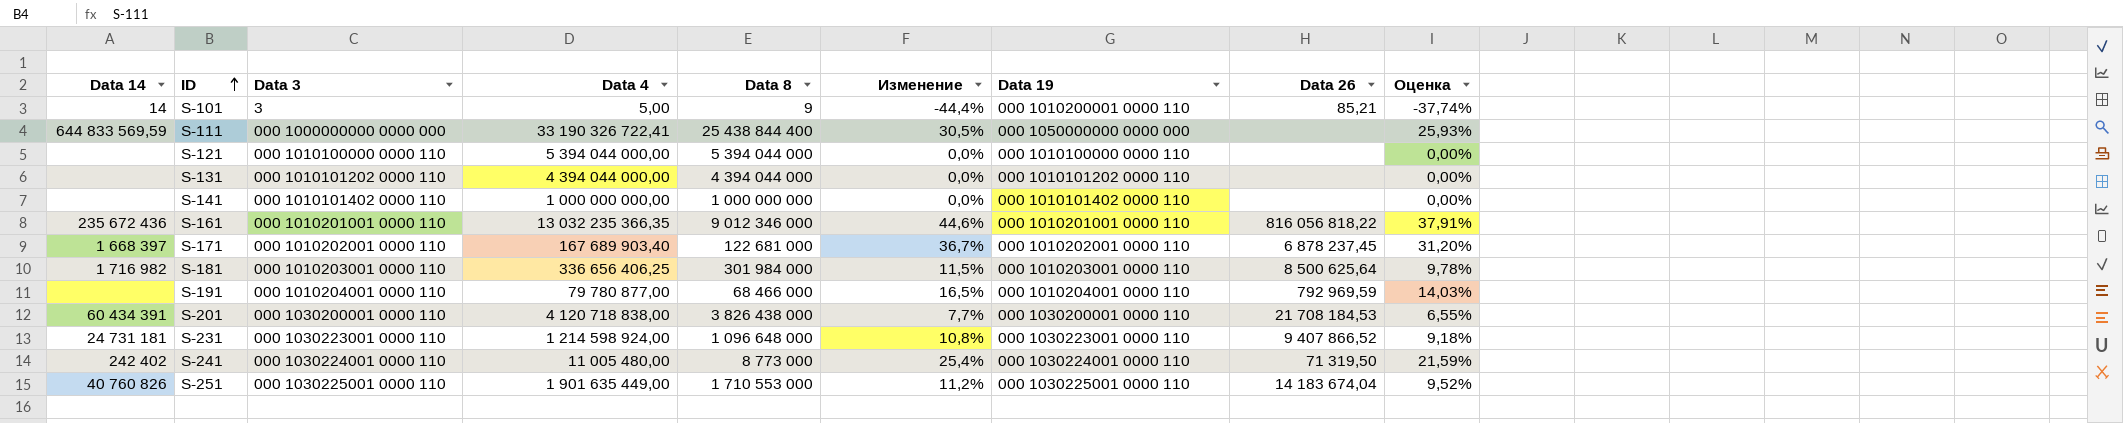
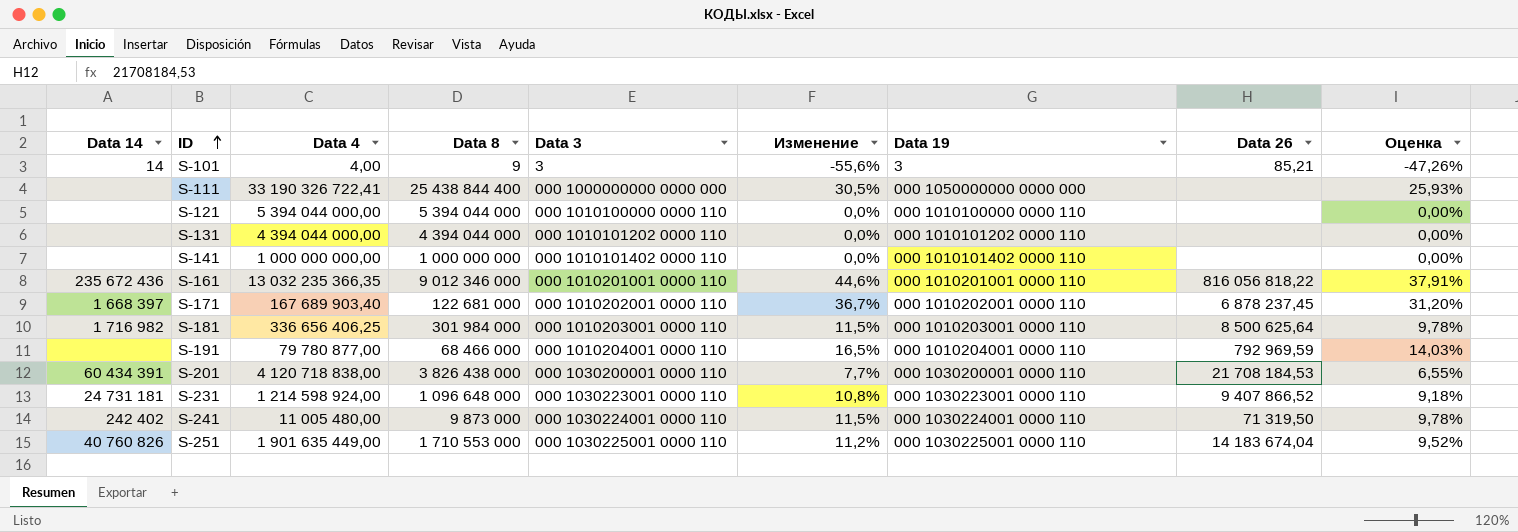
column Data 3 | position: 3 -> 5
S-101 | Data 4: 5,00 -> 4,00
S-101 | Изменение: -44,4% -> -55,6%
S-101 | Data 19: 000 1010200001 0000 110 -> 3
S-101 | Оценка: -37,74% -> -47,26%
S-111 | Data 14: 644 833 569,59 -> none
S-241 | Data 8: 8 773 000 -> 9 873 000
S-241 | Изменение: 25,4% -> 11,5%
S-241 | Оценка: 21,59% -> 9,78%

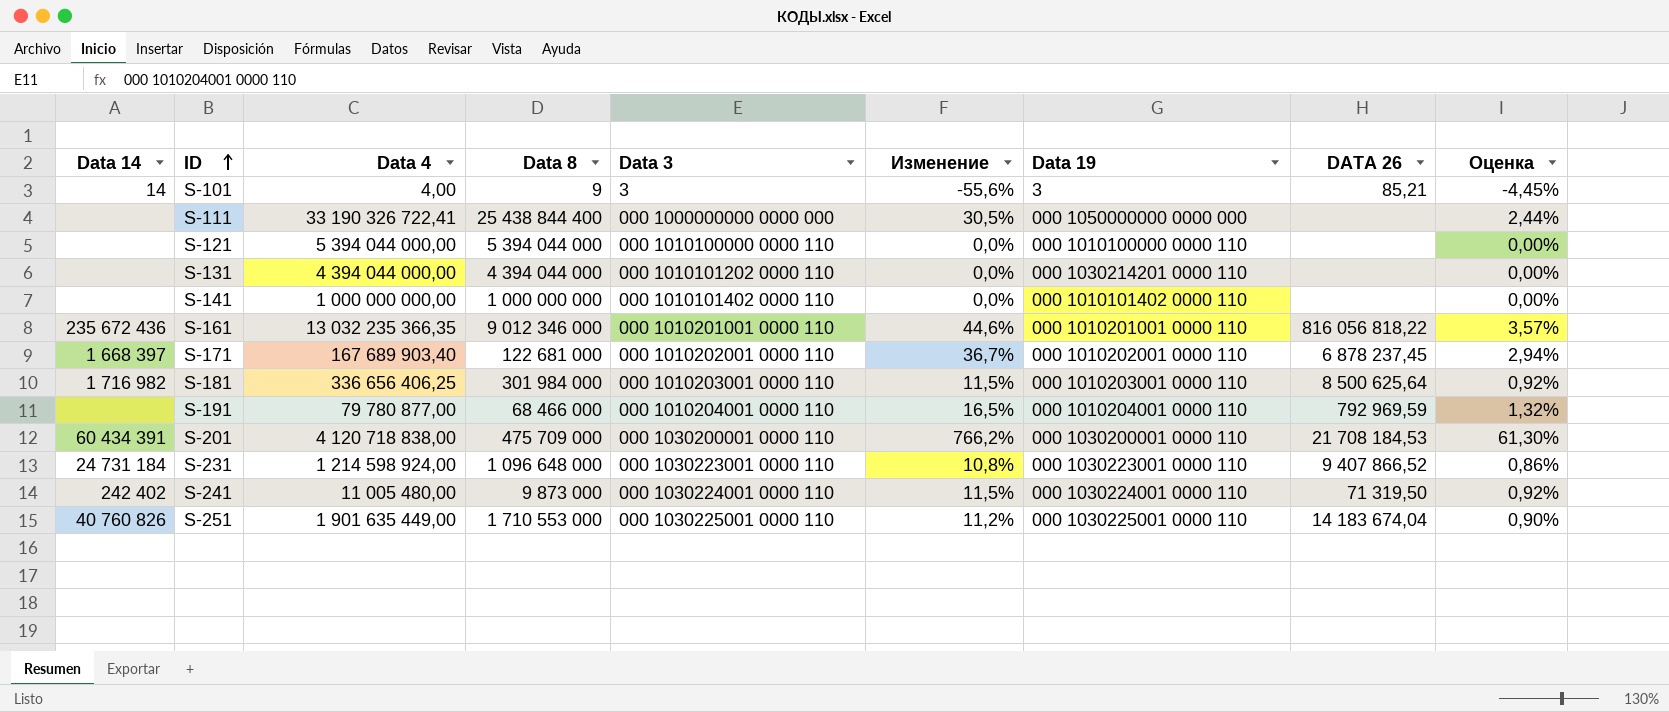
column name: Data 26 -> DATA 26
column Оценка | formula: [Изменение] * 0,85 -> [Изменение] * 0,08
S-131 | Data 19: 000 1010101202 0000 110 -> 000 1030214201 0000 110
S-201 | Data 8: 3 826 438 000 -> 475 709 000
S-201 | Изменение: 7,7% -> 766,2%
S-231 | Data 14: 24 731 181 -> 24 731 184

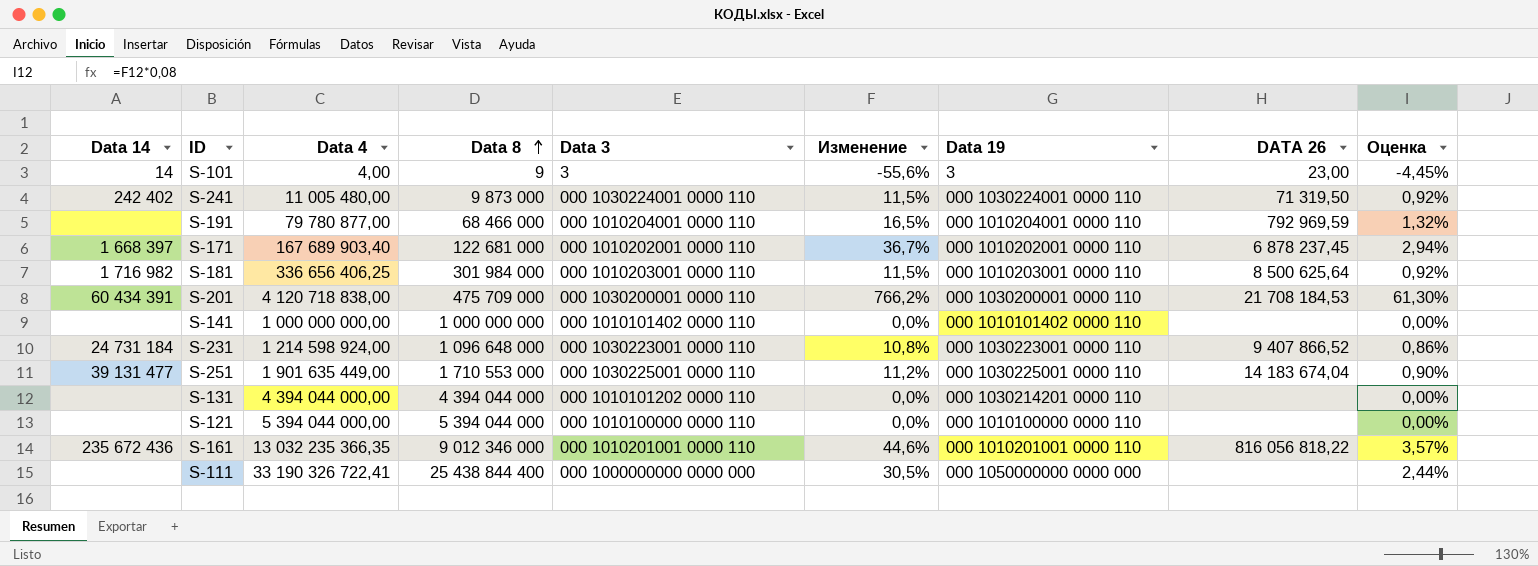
row order: ID ascending -> Data 8 ascending
S-101 | DATA 26: 85,21 -> 23,00
S-251 | Data 14: 40 760 826 -> 39 131 477

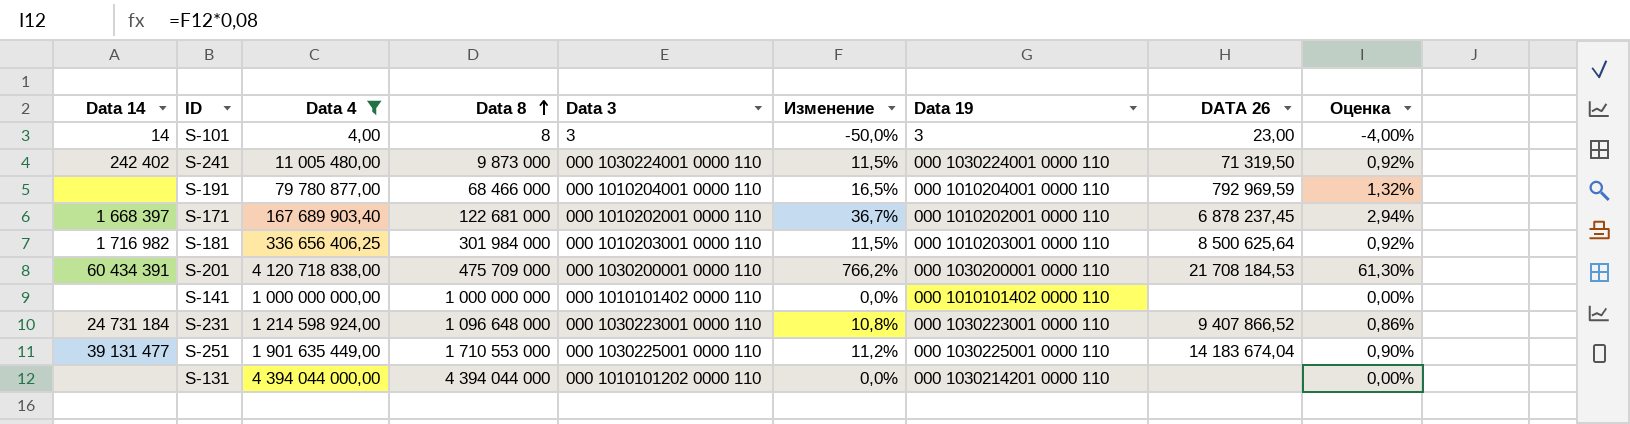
filter: none -> Data 4 <= 4 394 044 000,00
S-101 | Data 8: 9 -> 8
S-101 | Изменение: -55,6% -> -50,0%
S-101 | Оценка: -4,45% -> -4,00%

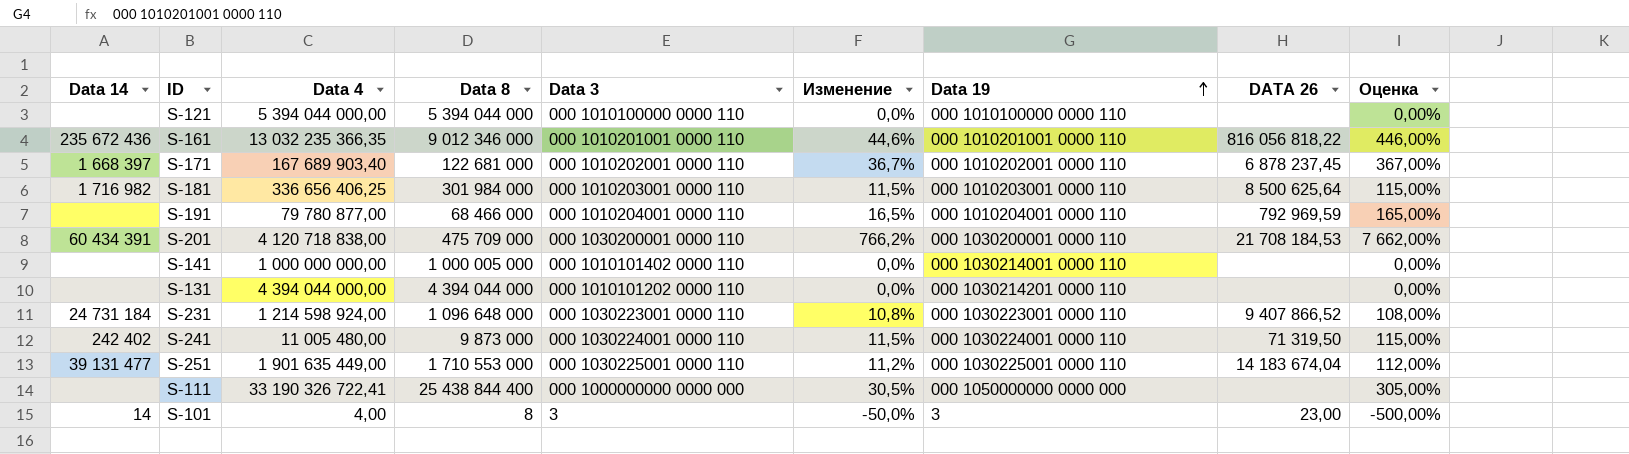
filter: Data 4 <= 4 394 044 000,00 -> none
row order: Data 8 ascending -> Data 19 ascending
column Оценка | formula: [Изменение] * 0,08 -> [Изменение] * 10
S-141 | Data 8: 1 000 000 000 -> 1 000 005 000
S-141 | Data 19: 000 1010101402 0000 110 -> 000 1030214001 0000 110

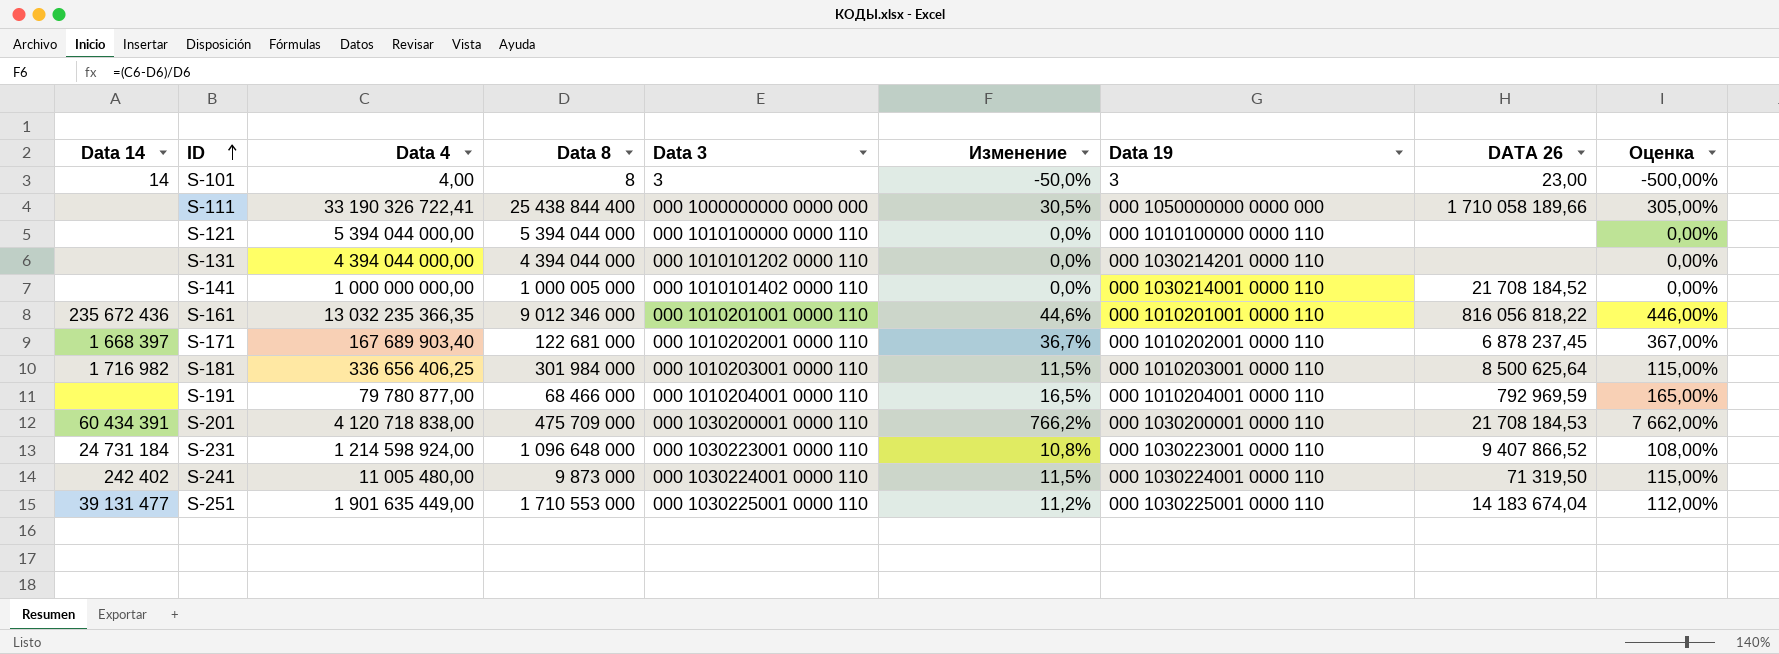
row order: Data 19 ascending -> ID ascending
S-111 | DATA 26: none -> 1 710 058 189,66
S-141 | DATA 26: none -> 21 708 184,52

